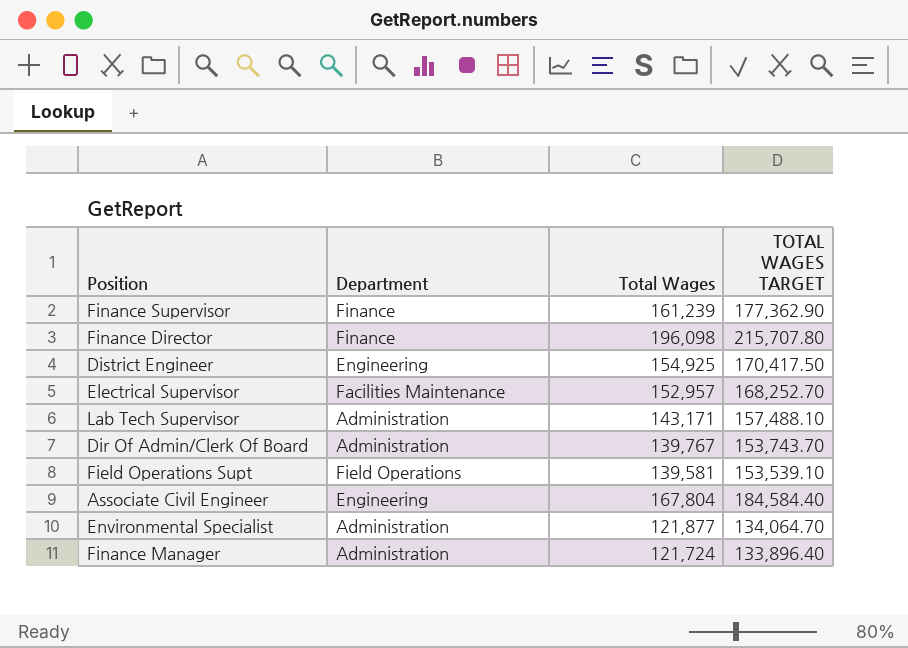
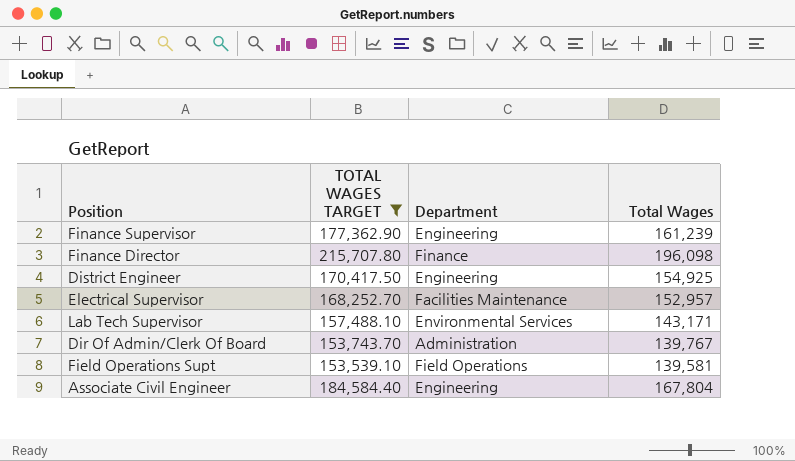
filter: none -> TOTAL WAGES TARGET >= 153,539.10
column TOTAL WAGES TARGET | position: 4 -> 2
Finance Supervisor | Department: Finance -> Engineering
Lab Tech Supervisor | Department: Administration -> Environmental Services

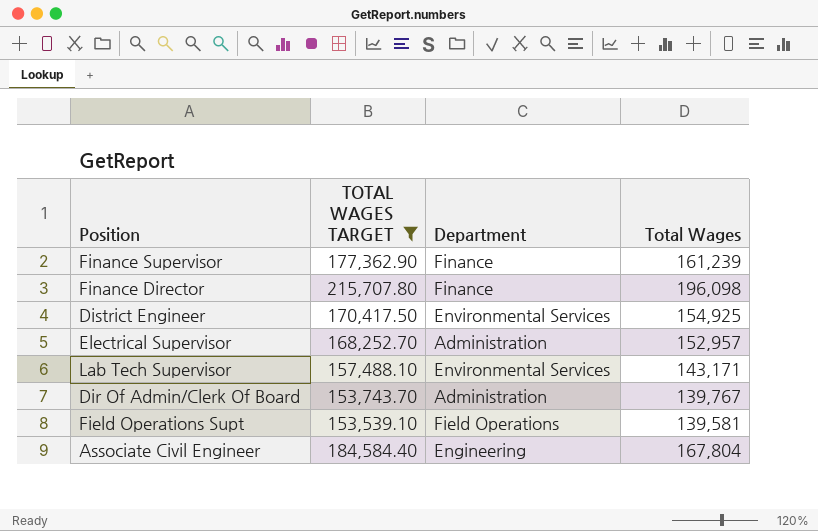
Finance Supervisor | Department: Engineering -> Finance
District Engineer | Department: Engineering -> Environmental Services
Electrical Supervisor | Department: Facilities Maintenance -> Administration

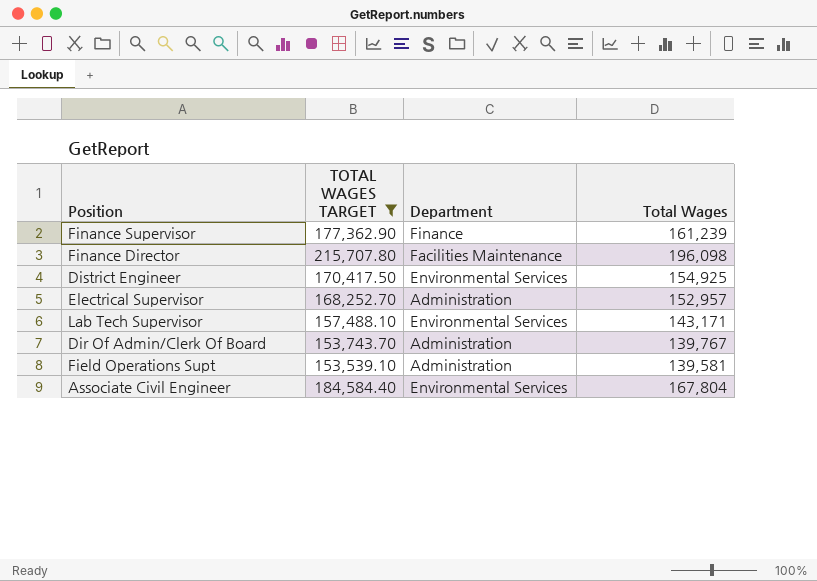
Finance Director | Department: Finance -> Facilities Maintenance
Field Operations Supt | Department: Field Operations -> Administration
Associate Civil Engineer | Department: Engineering -> Environmental Services

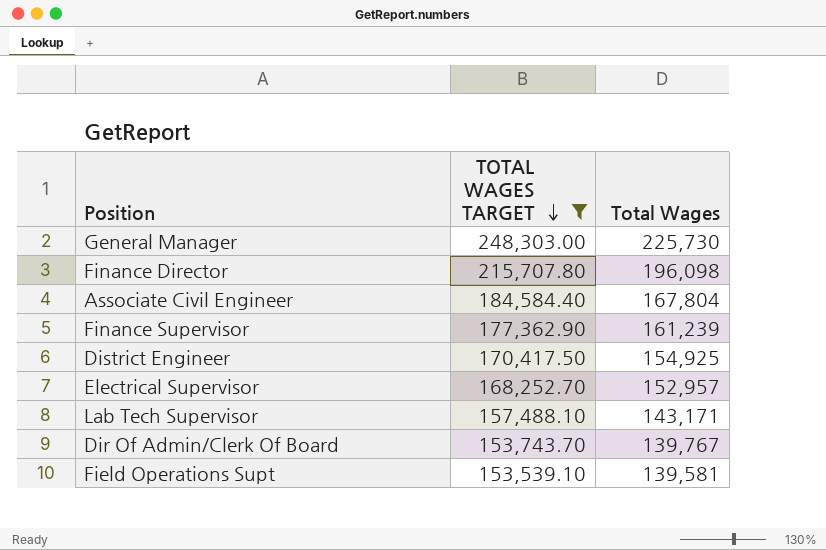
row order: none -> TOTAL WAGES TARGET descending
column Department | position: 3 -> none
row General Manager: none -> 248,303.00 | 225,730

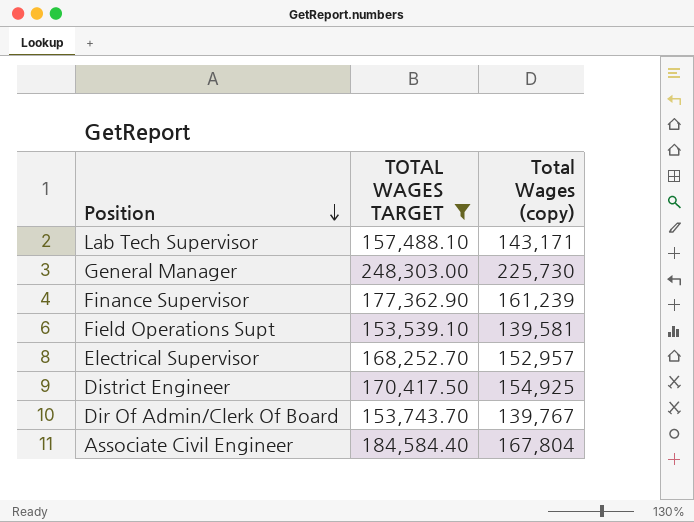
row order: TOTAL WAGES TARGET descending -> Position descending
column name: Total Wages -> Total Wages (copy)
row Finance Director: 215,707.80 | 196,098 -> none

